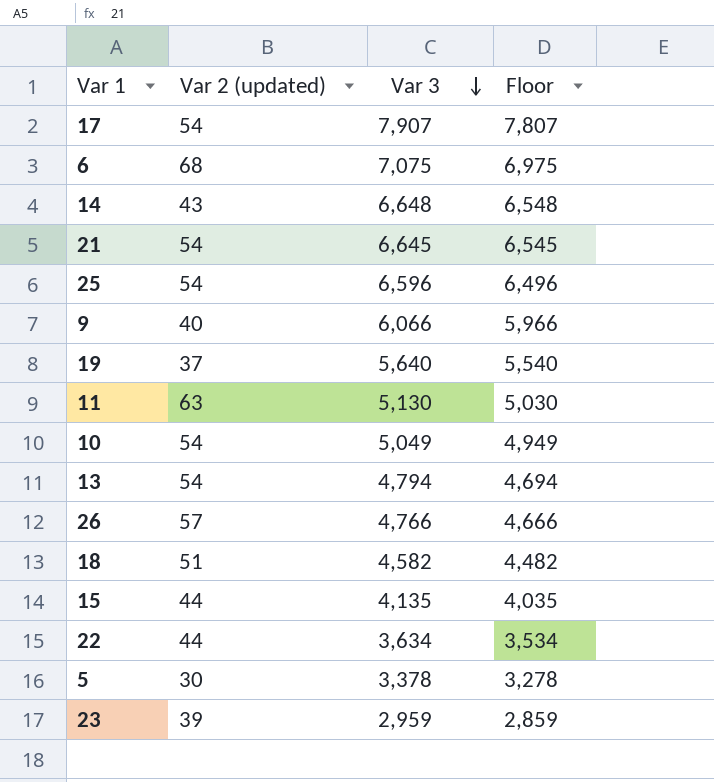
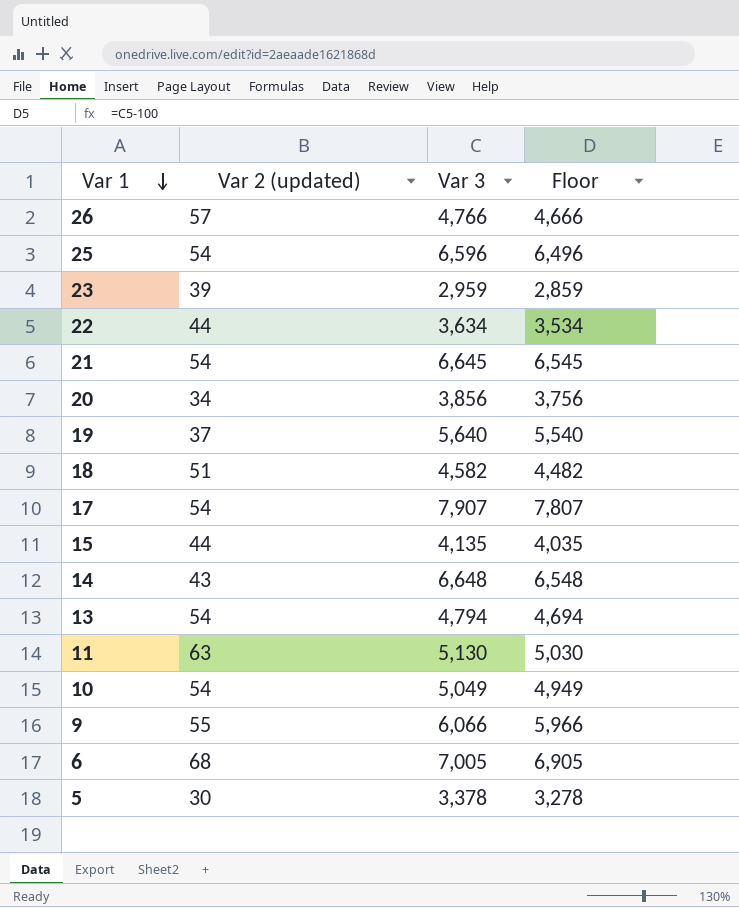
row order: Var 3 descending -> Var 1 descending
row 20: none -> 34 | 3,856 | 3,756
9 | Var 2 (updated): 40 -> 55
6 | Var 3: 7,075 -> 7,005
6 | Floor: 6,975 -> 6,905

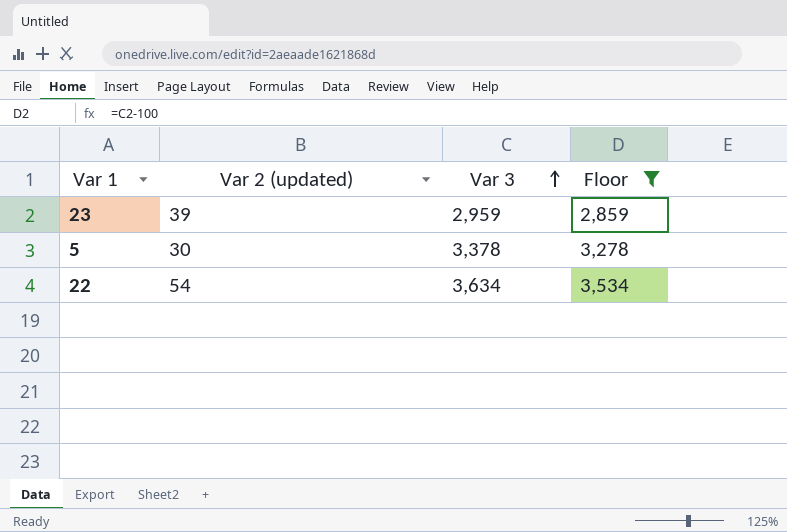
filter: none -> Floor <= 3,534
row order: Var 1 descending -> Var 3 ascending
22 | Var 2 (updated): 44 -> 54

